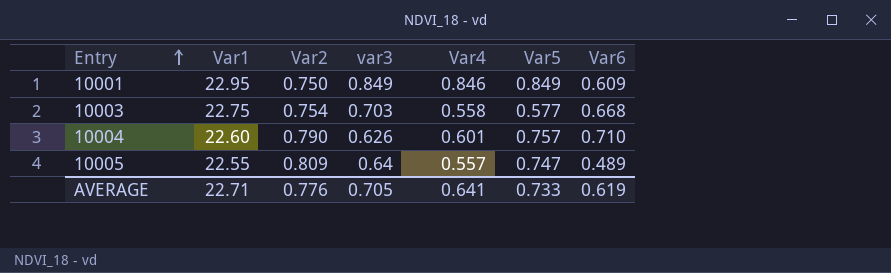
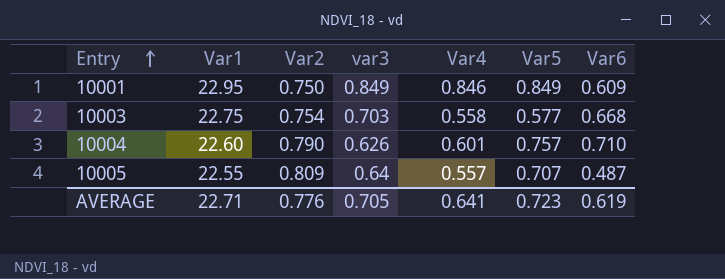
10005 | Var5: 0.747 -> 0.707
10005 | Var6: 0.489 -> 0.487
AVERAGE | Var5: 0.733 -> 0.723

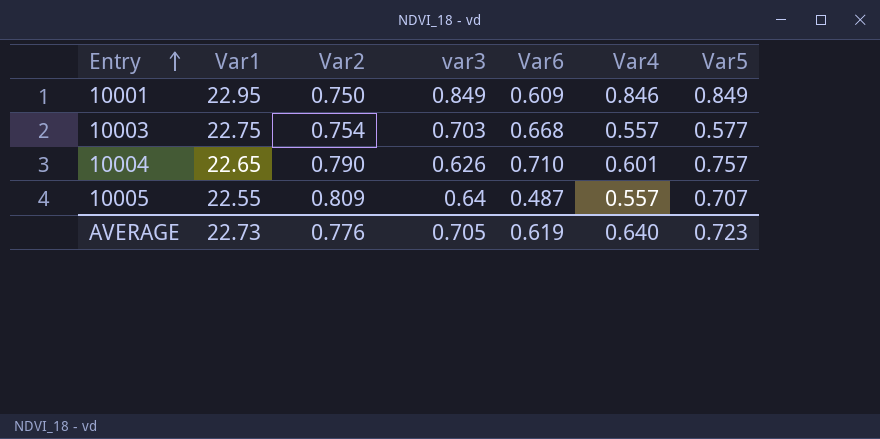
column Var6 | position: 7 -> 5
10003 | Var4: 0.558 -> 0.557
10004 | Var1: 22.60 -> 22.65
AVERAGE | Var1: 22.71 -> 22.73
AVERAGE | Var4: 0.641 -> 0.640

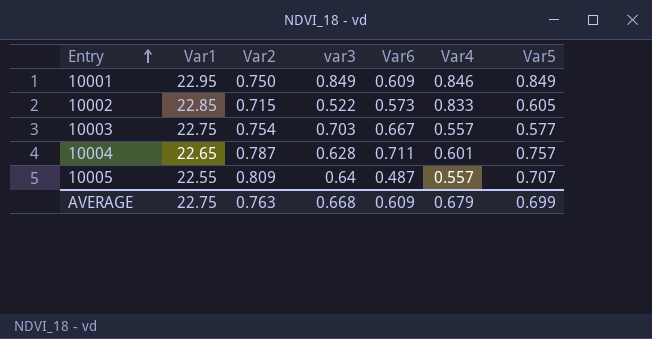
row 10002: none -> 22.85 | 0.715 | 0.522 | 0.573 | 0.833 | 0.605
10003 | Var6: 0.668 -> 0.667
10004 | Var2: 0.790 -> 0.787
10004 | var3: 0.626 -> 0.628
10004 | Var6: 0.710 -> 0.711
AVERAGE | Var1: 22.73 -> 22.75
AVERAGE | Var2: 0.776 -> 0.763
AVERAGE | var3: 0.705 -> 0.668
AVERAGE | Var6: 0.619 -> 0.609
AVERAGE | Var4: 0.640 -> 0.679
AVERAGE | Var5: 0.723 -> 0.699

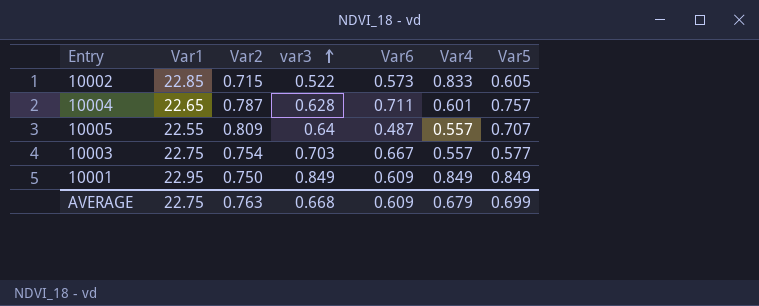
row order: Entry ascending -> var3 ascending
10001 | Var4: 0.846 -> 0.849

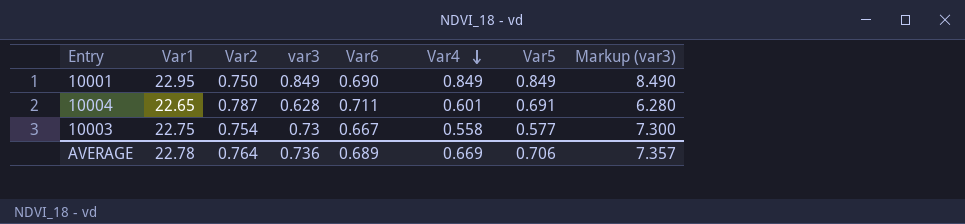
row order: var3 ascending -> Var4 descending
column Markup (var3) | formula: none -> [var3] * 10
row 10002: 22.85 | 0.715 | 0.522 | 0.573 | 0.833 | 0.605 -> none
row 10005: 22.55 | 0.809 | 0.64 | 0.487 | 0.557 | 0.707 -> none
10001 | Var6: 0.609 -> 0.690
10004 | Var5: 0.757 -> 0.691
10003 | var3: 0.703 -> 0.73
10003 | Var4: 0.557 -> 0.558
AVERAGE | Var1: 22.75 -> 22.78
AVERAGE | Var2: 0.763 -> 0.764
AVERAGE | var3: 0.668 -> 0.736
AVERAGE | Var6: 0.609 -> 0.689
AVERAGE | Var4: 0.679 -> 0.669
AVERAGE | Var5: 0.699 -> 0.706

